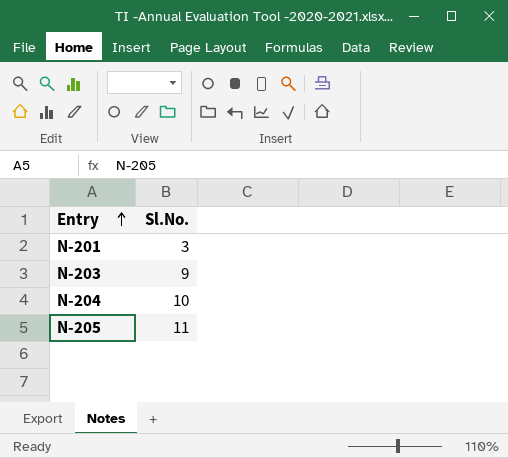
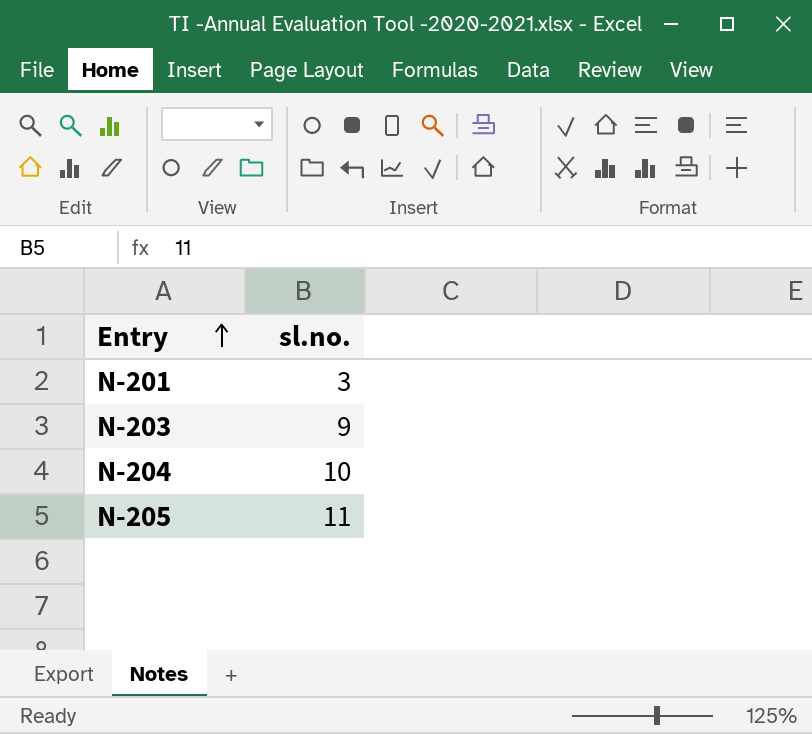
column name: Sl.No. -> sl.no.

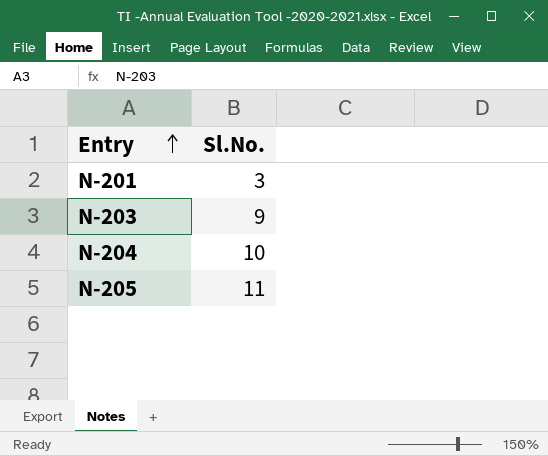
column name: sl.no. -> Sl.No.

